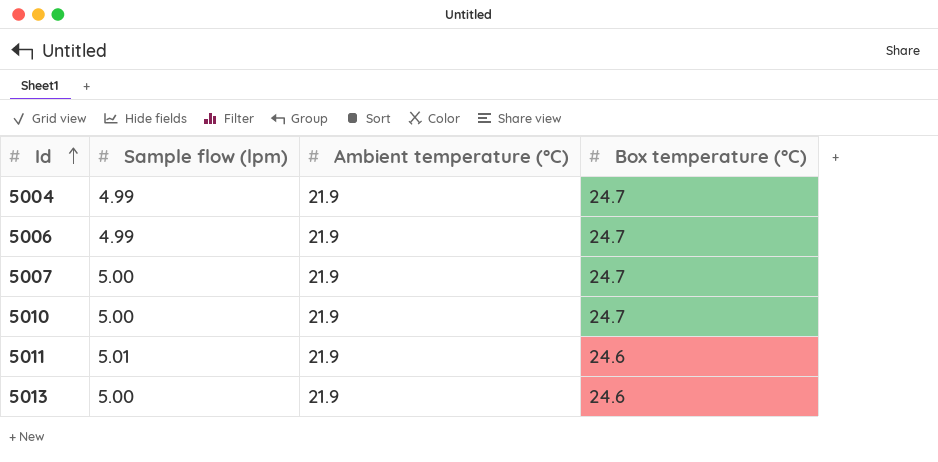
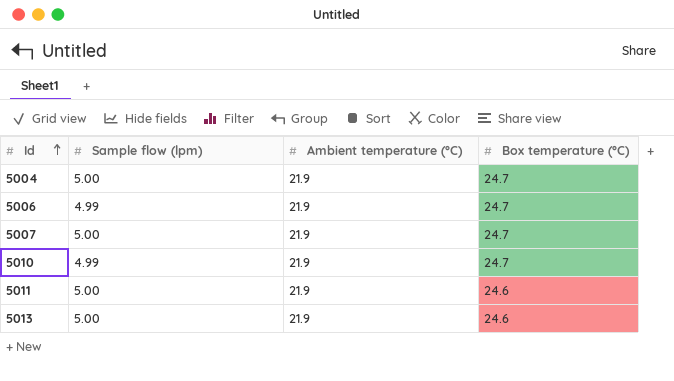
5004 | Sample flow (lpm): 4.99 -> 5.00
5010 | Sample flow (lpm): 5.00 -> 4.99
5011 | Sample flow (lpm): 5.01 -> 5.00

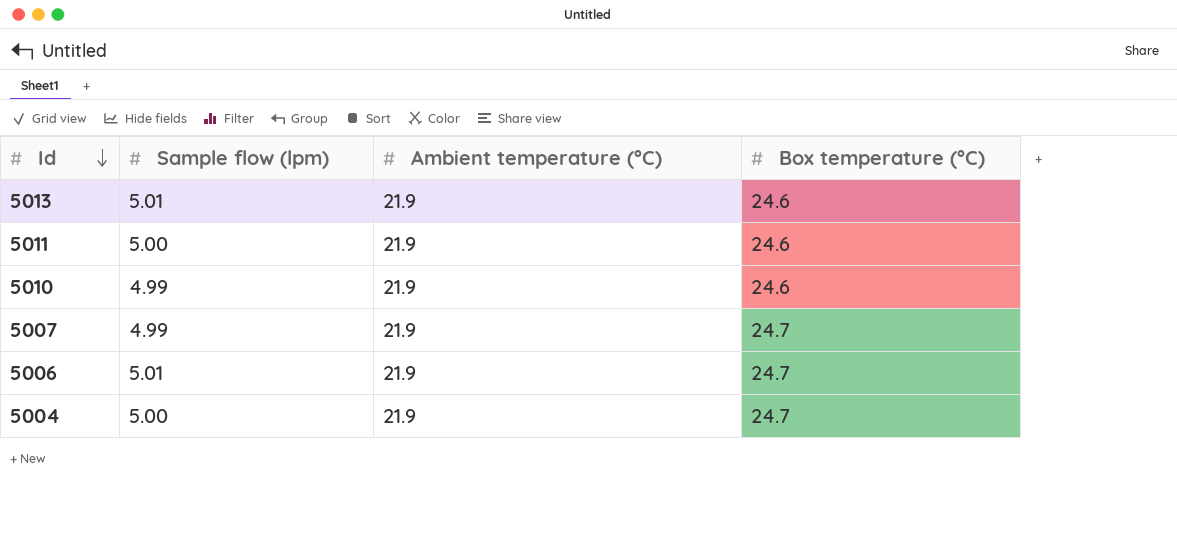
row order: Id ascending -> Id descending
5013 | Sample flow (lpm): 5.00 -> 5.01
5010 | Box temperature (°C): 24.7 -> 24.6
5007 | Sample flow (lpm): 5.00 -> 4.99
5006 | Sample flow (lpm): 4.99 -> 5.01

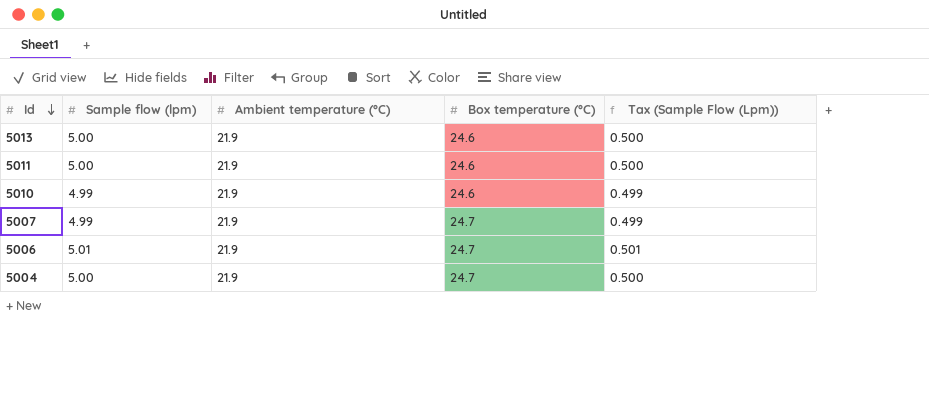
column Tax (Sample Flow (Lpm)) | formula: none -> [Sample flow (lpm)] * 0.1
5013 | Sample flow (lpm): 5.01 -> 5.00

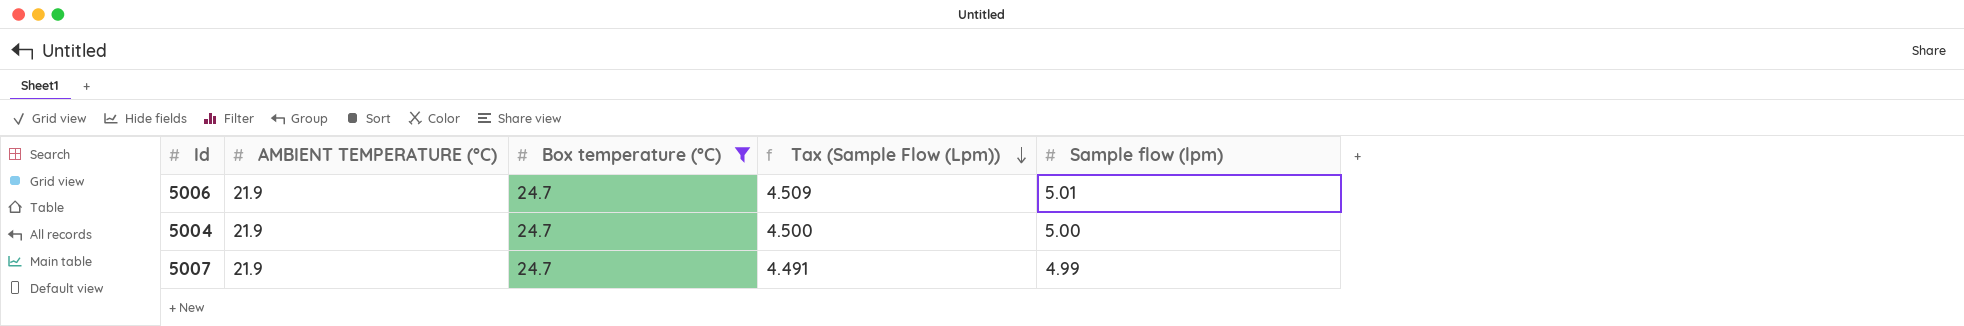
filter: none -> Box temperature (°C) = 24.7
row order: Id descending -> Tax (Sample Flow (Lpm)) descending
column name: Ambient temperature (°C) -> AMBIENT TEMPERATURE (°C)
column Tax (Sample Flow (Lpm)) | formula: [Sample flow (lpm)] * 0.1 -> [Sample flow (lpm)] * 0.9
column Sample flow (lpm) | position: 2 -> 5

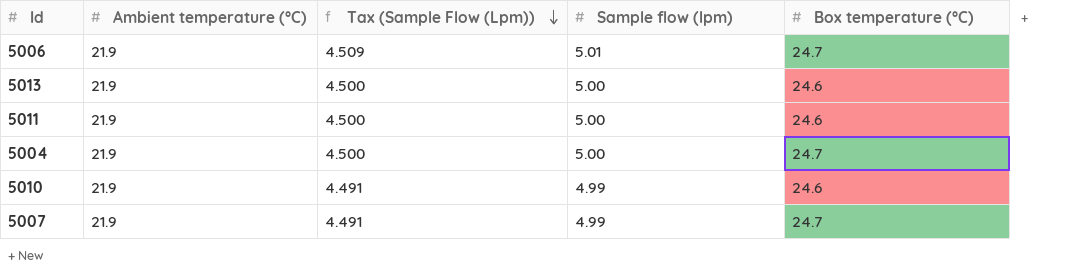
filter: Box temperature (°C) = 24.7 -> none
column name: AMBIENT TEMPERATURE (°C) -> Ambient temperature (°C)
column Box temperature (°C) | position: 3 -> 5

